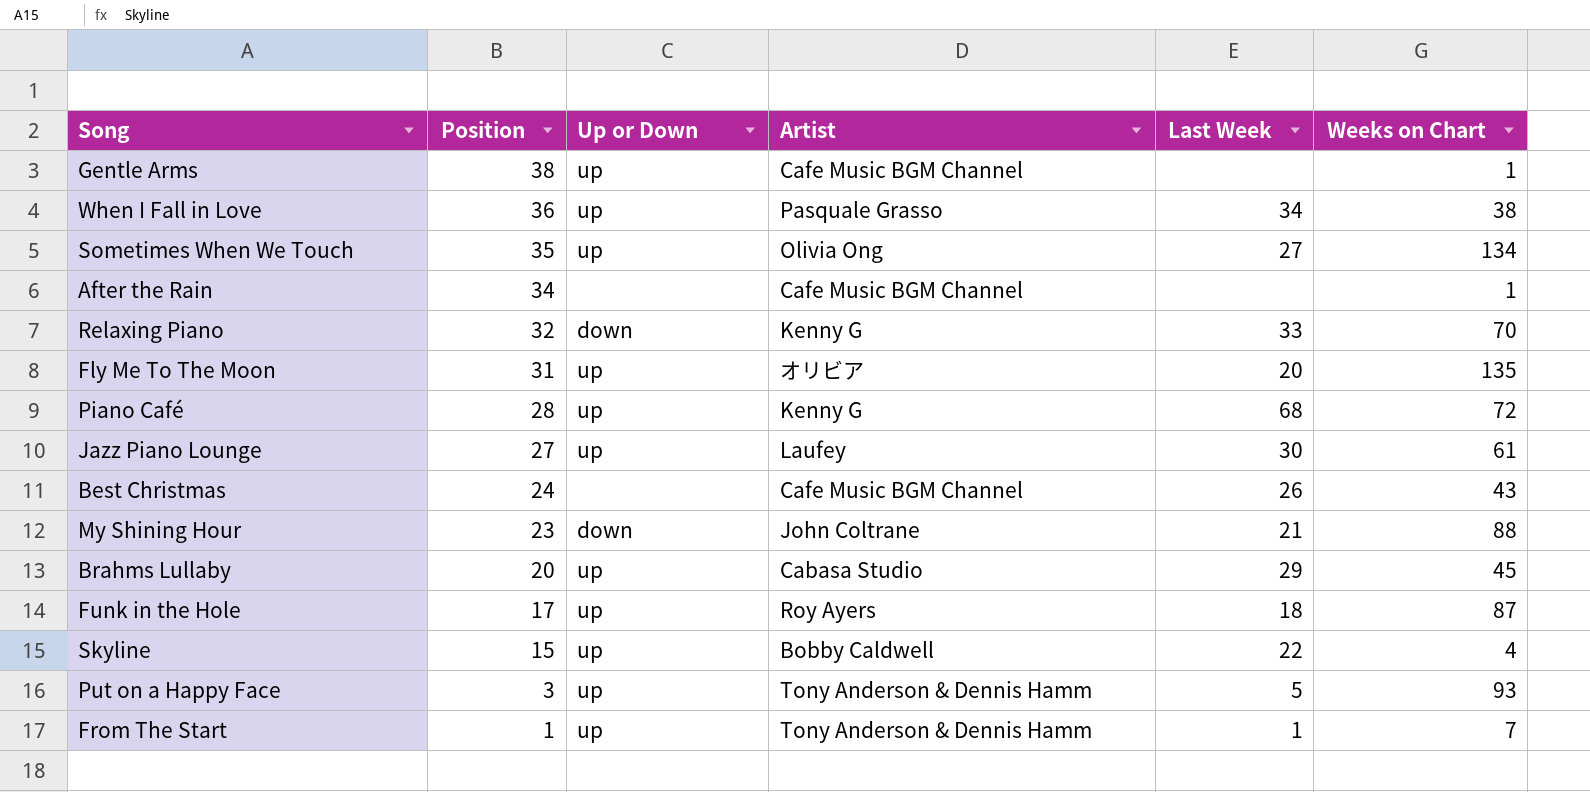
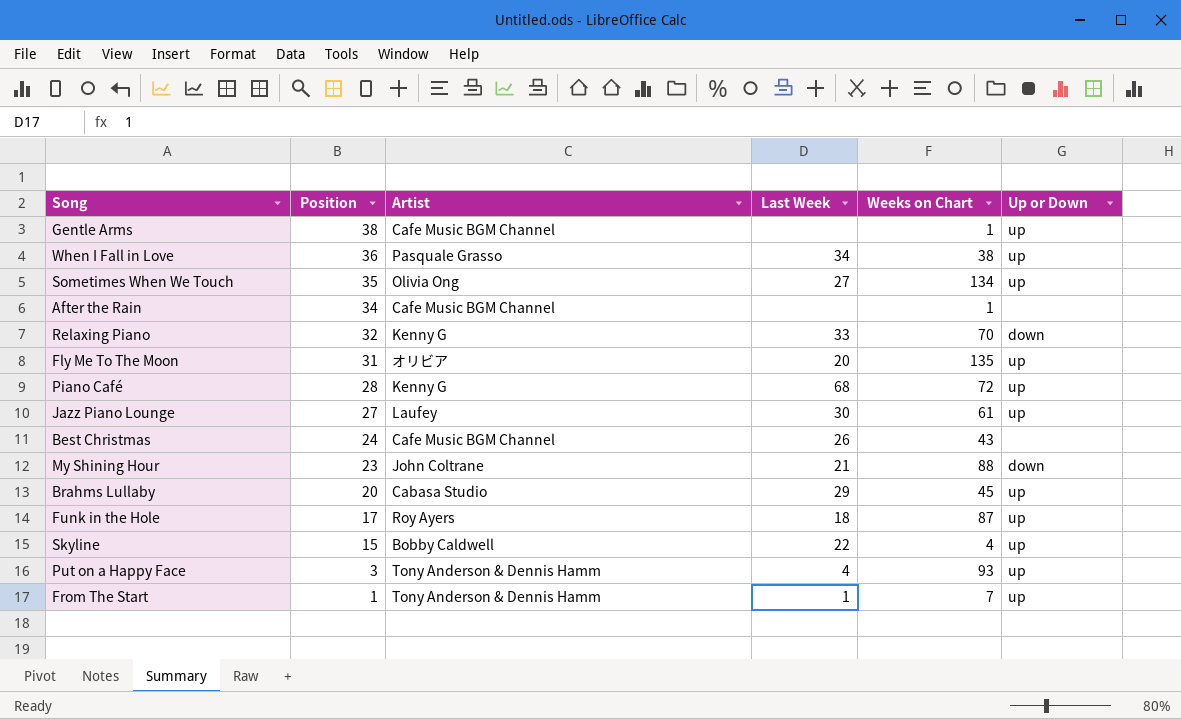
column Up or Down | position: 3 -> 6
Put on a Happy Face | Last Week: 5 -> 4

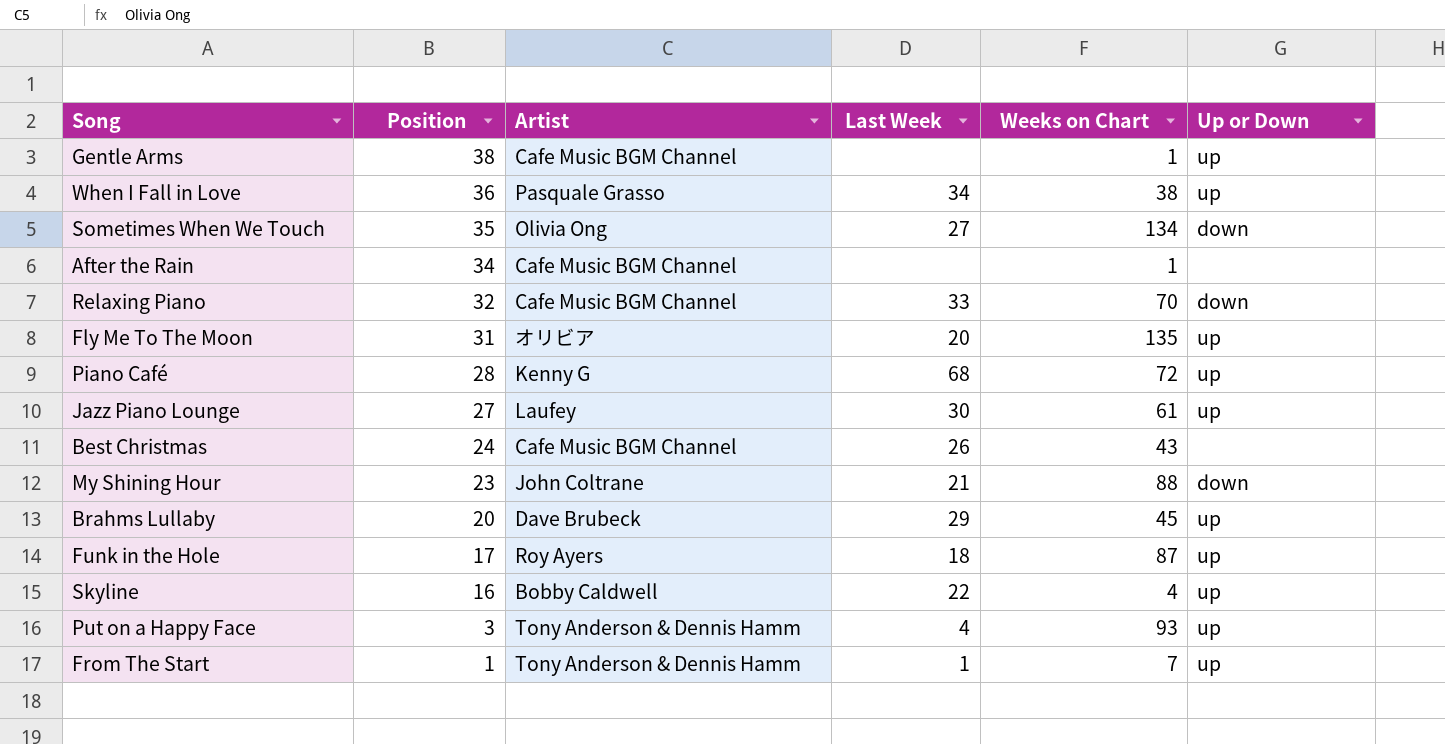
Sometimes When We Touch | Up or Down: up -> down
Relaxing Piano | Artist: Kenny G -> Cafe Music BGM Channel
Brahms Lullaby | Artist: Cabasa Studio -> Dave Brubeck
Skyline | Position: 15 -> 16

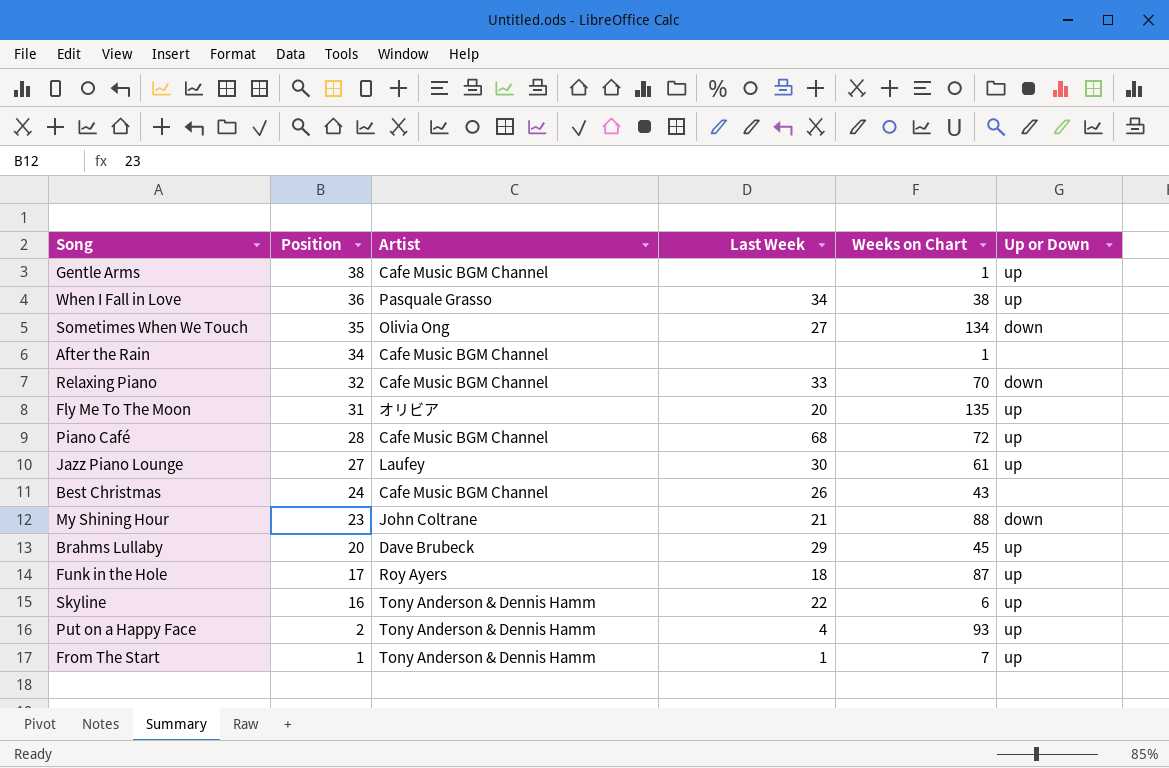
Piano Café | Artist: Kenny G -> Cafe Music BGM Channel
Skyline | Artist: Bobby Caldwell -> Tony Anderson & Dennis Hamm
Skyline | Weeks on Chart: 4 -> 6
Put on a Happy Face | Position: 3 -> 2

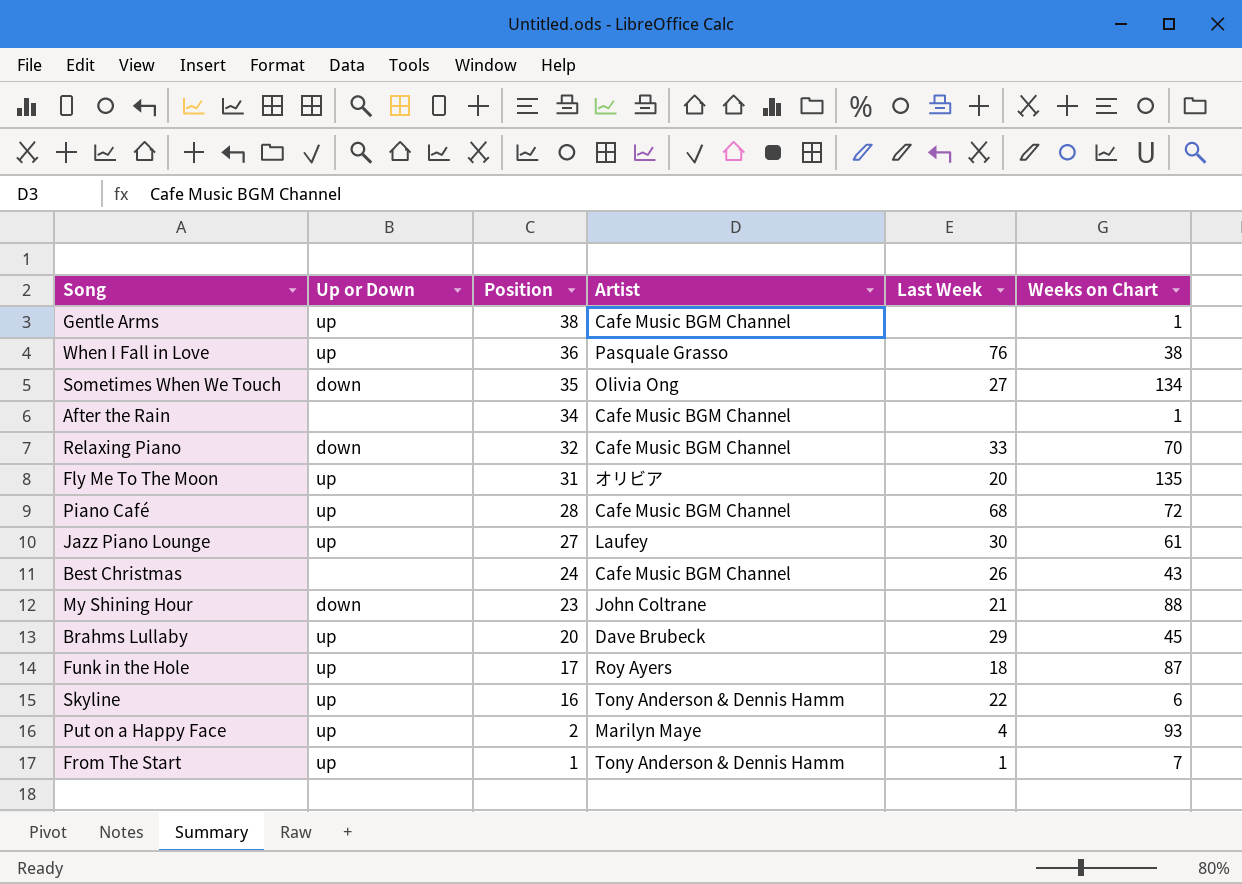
column Up or Down | position: 6 -> 2
When I Fall in Love | Last Week: 34 -> 76
Put on a Happy Face | Artist: Tony Anderson & Dennis Hamm -> Marilyn Maye

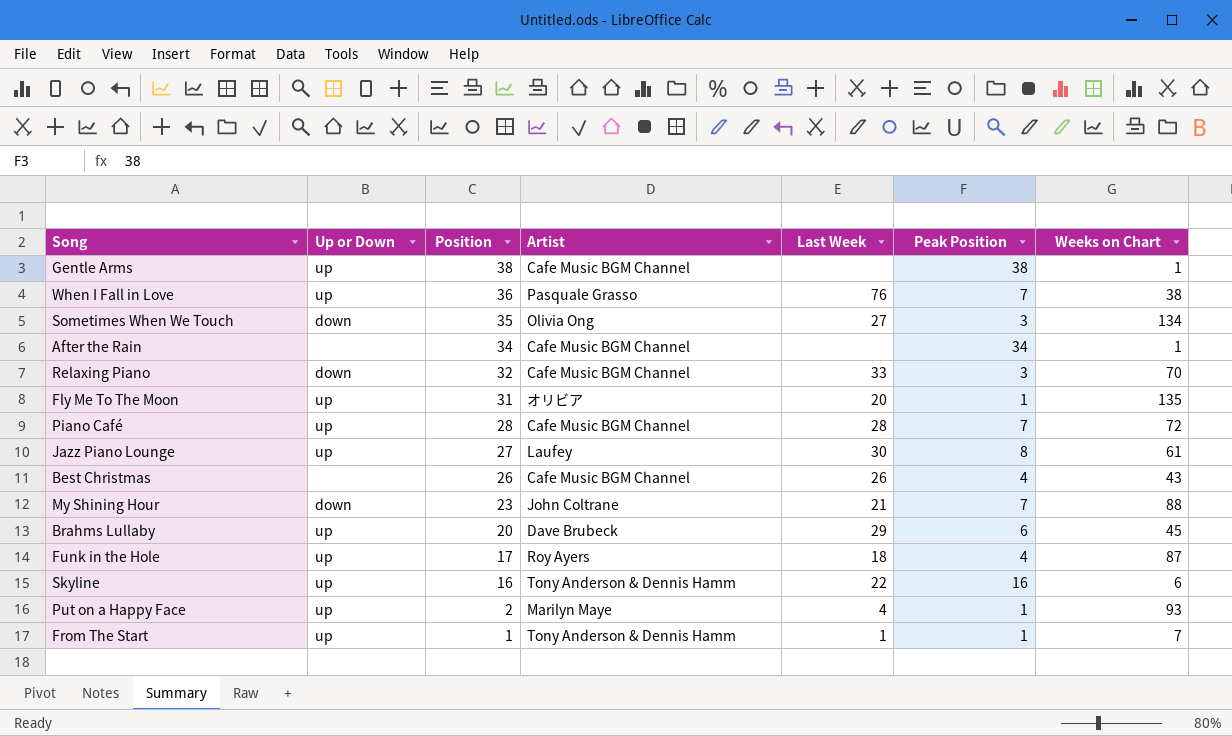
column Peak Position | position: none -> 6
Piano Café | Last Week: 68 -> 28
Best Christmas | Position: 24 -> 26

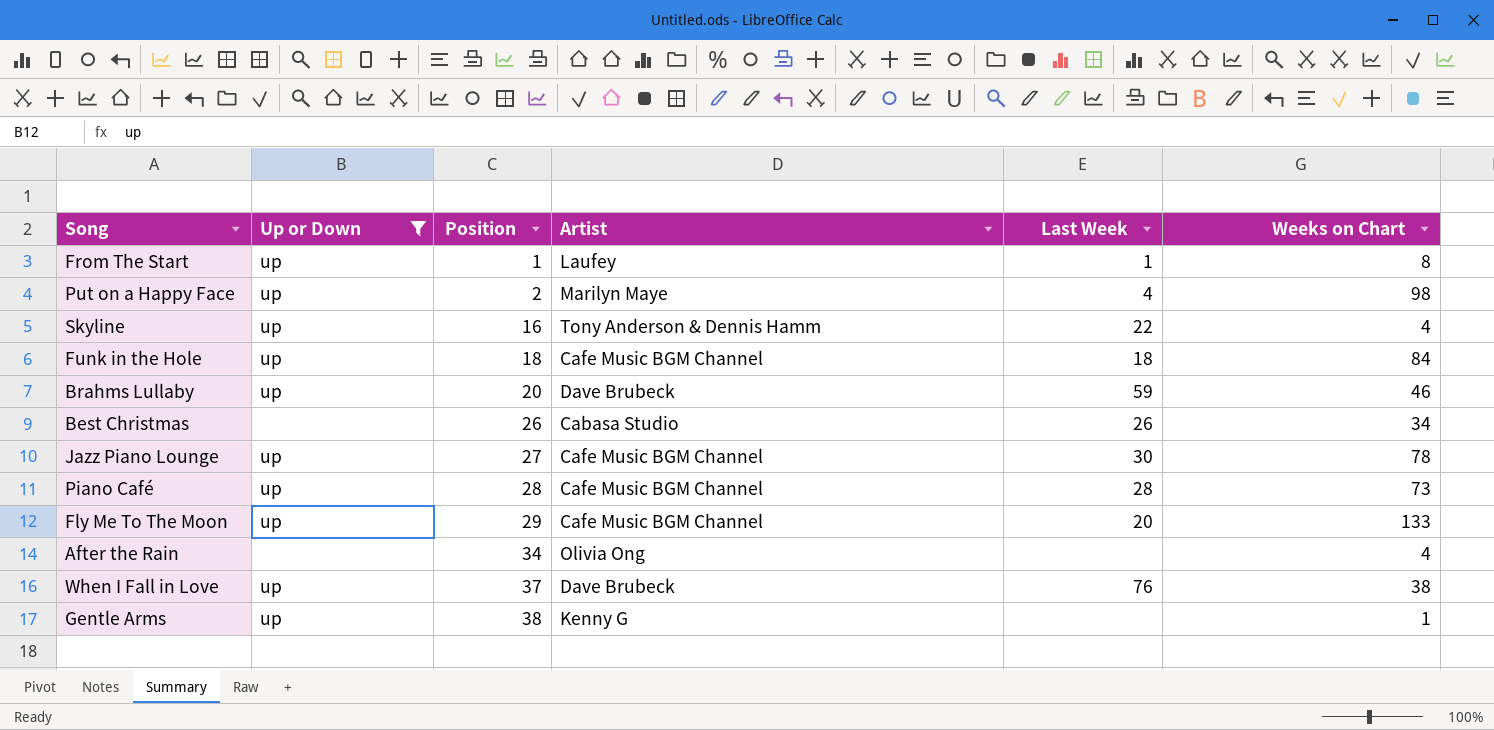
filter: none -> Up or Down != down
row order: Position descending -> Position ascending
column Peak Position | position: 6 -> none
From The Start | Artist: Tony Anderson & Dennis Hamm -> Laufey
From The Start | Weeks on Chart: 7 -> 8
Put on a Happy Face | Weeks on Chart: 93 -> 98
Skyline | Weeks on Chart: 6 -> 4
Funk in the Hole | Position: 17 -> 18
Funk in the Hole | Artist: Roy Ayers -> Cafe Music BGM Channel
Funk in the Hole | Weeks on Chart: 87 -> 84
Brahms Lullaby | Last Week: 29 -> 59
Brahms Lullaby | Weeks on Chart: 45 -> 46
Best Christmas | Artist: Cafe Music BGM Channel -> Cabasa Studio
Best Christmas | Weeks on Chart: 43 -> 34
Jazz Piano Lounge | Artist: Laufey -> Cafe Music BGM Channel
Jazz Piano Lounge | Weeks on Chart: 61 -> 78
Piano Café | Weeks on Chart: 72 -> 73
Fly Me To The Moon | Position: 31 -> 29
Fly Me To The Moon | Artist: オリビア -> Cafe Music BGM Channel
Fly Me To The Moon | Weeks on Chart: 135 -> 133
After the Rain | Artist: Cafe Music BGM Channel -> Olivia Ong
After the Rain | Weeks on Chart: 1 -> 4
When I Fall in Love | Position: 36 -> 37
When I Fall in Love | Artist: Pasquale Grasso -> Dave Brubeck
Gentle Arms | Artist: Cafe Music BGM Channel -> Kenny G

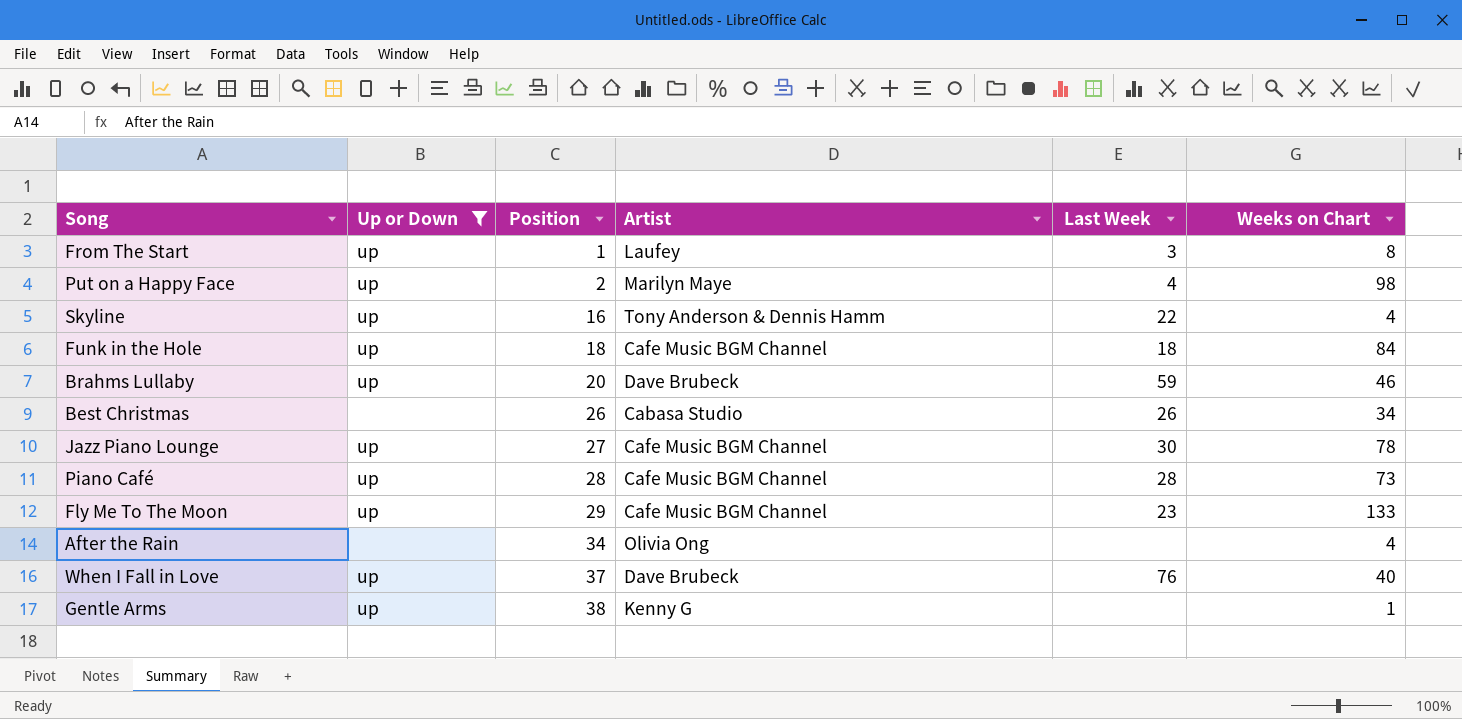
From The Start | Last Week: 1 -> 3
Fly Me To The Moon | Last Week: 20 -> 23
When I Fall in Love | Weeks on Chart: 38 -> 40

